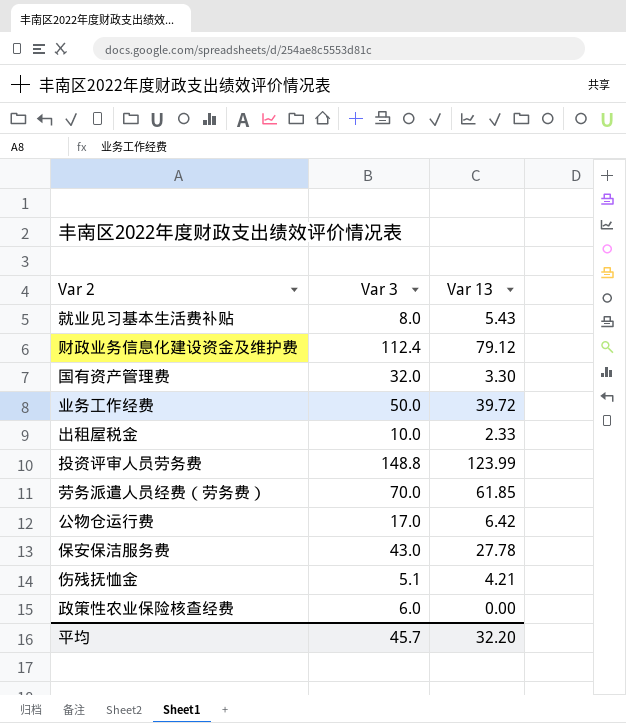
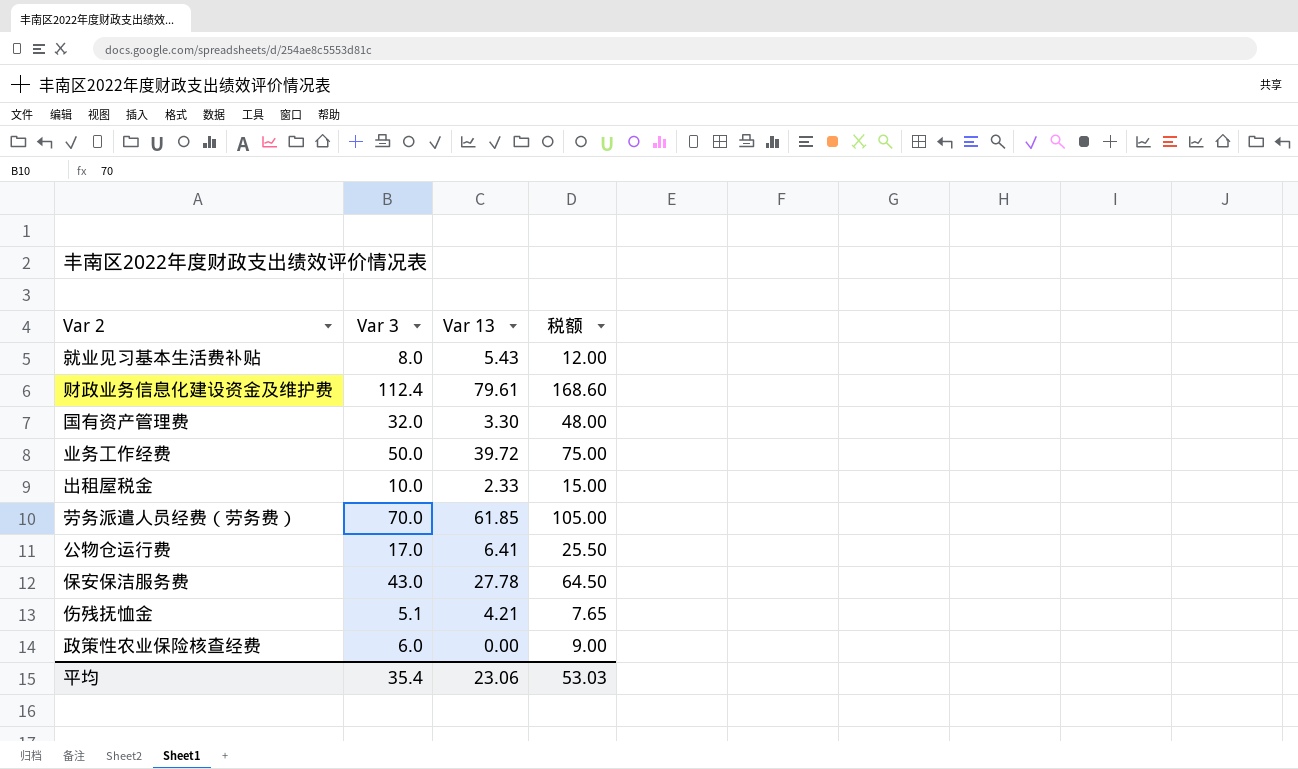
column 税额 | formula: none -> [Var 3] * 1.5
row 投资评审人员劳务费: 148.8 | 123.99 -> none
财政业务信息化建设资金及维护费 | Var 13: 79.12 -> 79.61
公物仓运行费 | Var 13: 6.42 -> 6.41
平均 | Var 3: 45.7 -> 35.4
平均 | Var 13: 32.20 -> 23.06

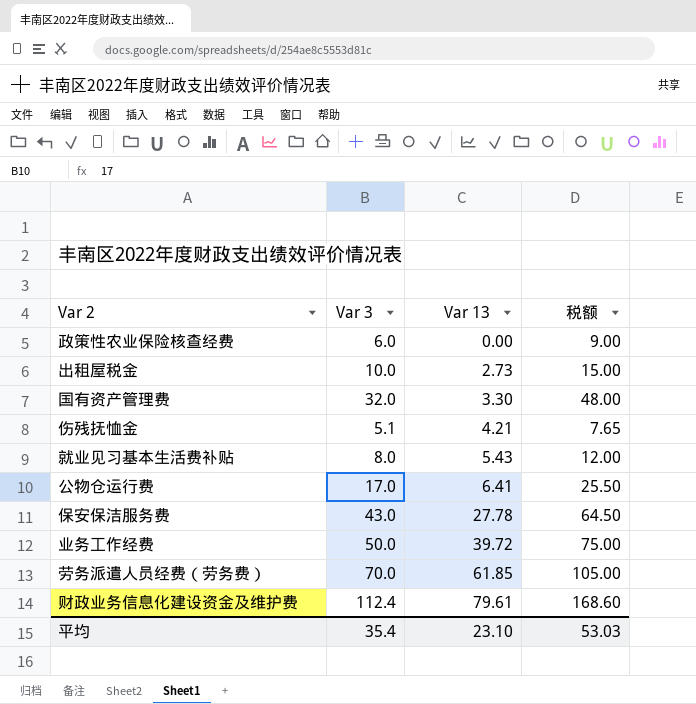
row order: none -> Var 13 ascending
出租屋税金 | Var 13: 2.33 -> 2.73
平均 | Var 13: 23.06 -> 23.10

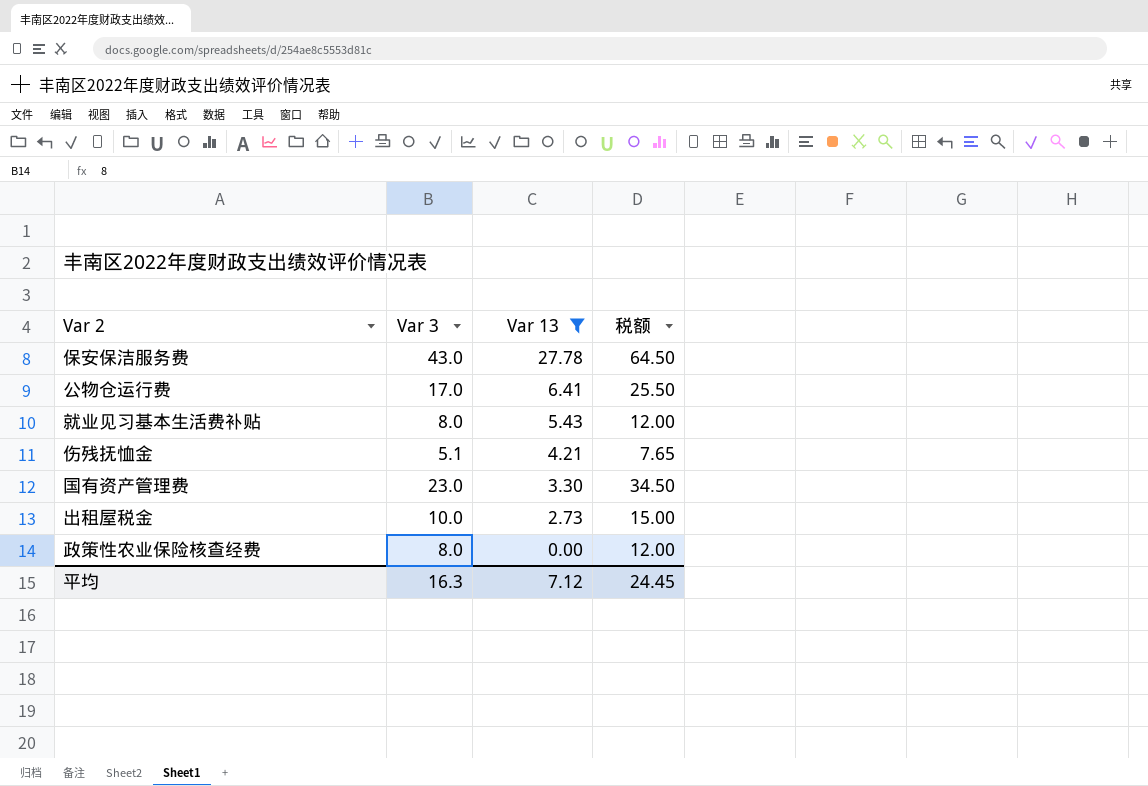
filter: none -> Var 13 <= 27.78
row order: Var 13 ascending -> Var 13 descending
国有资产管理费 | Var 3: 32.0 -> 23.0
国有资产管理费 | 税额: 48.00 -> 34.50
政策性农业保险核查经费 | Var 3: 6.0 -> 8.0
政策性农业保险核查经费 | 税额: 9.00 -> 12.00
平均 | Var 3: 35.4 -> 16.3
平均 | Var 13: 23.10 -> 7.12
平均 | 税额: 53.03 -> 24.45

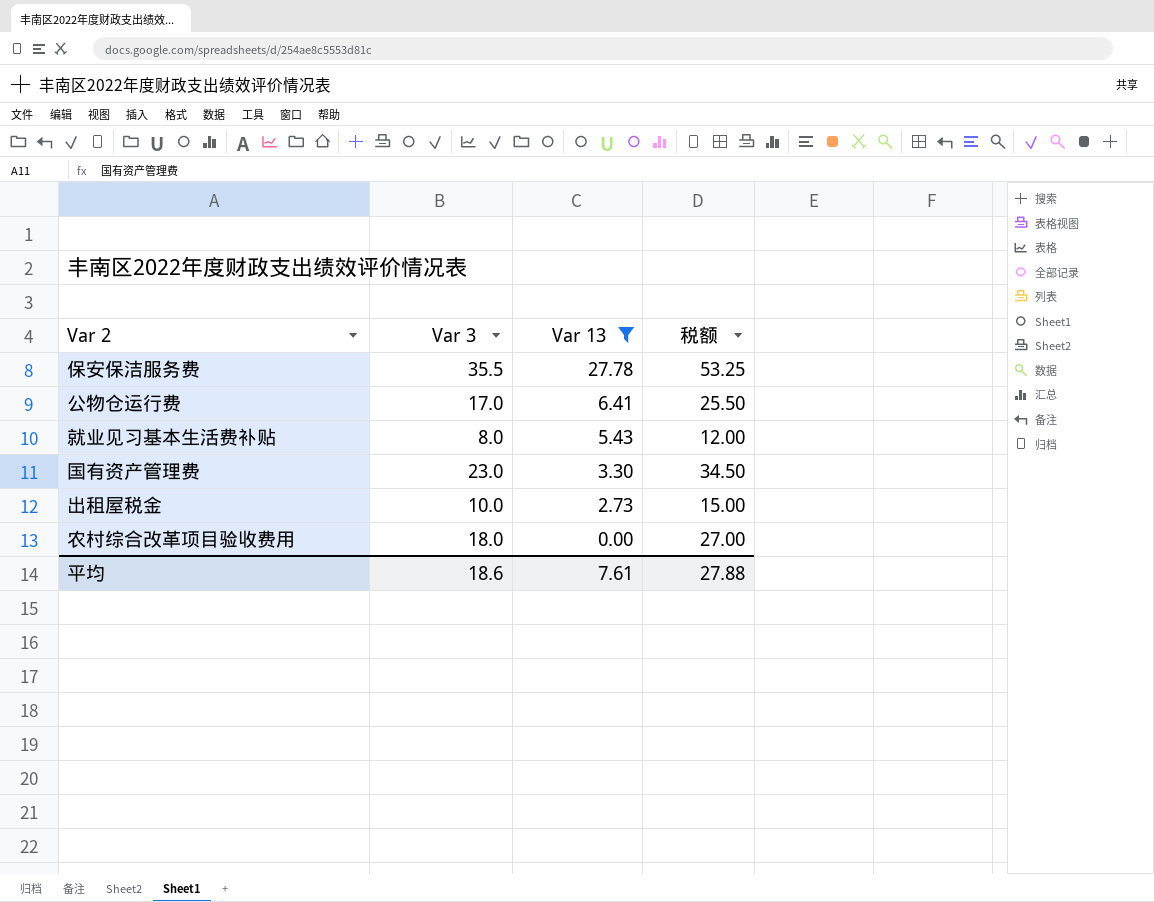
row 伤残抚恤金: 5.1 | 4.21 | 7.65 -> none
row 政策性农业保险核查经费: 8.0 | 0.00 | 12.00 -> none
保安保洁服务费 | Var 3: 43.0 -> 35.5
保安保洁服务费 | 税额: 64.50 -> 53.25
row 农村综合改革项目验收费用: none -> 18.0 | 0.00 | 27.00
平均 | Var 3: 16.3 -> 18.6
平均 | Var 13: 7.12 -> 7.61
平均 | 税额: 24.45 -> 27.88

